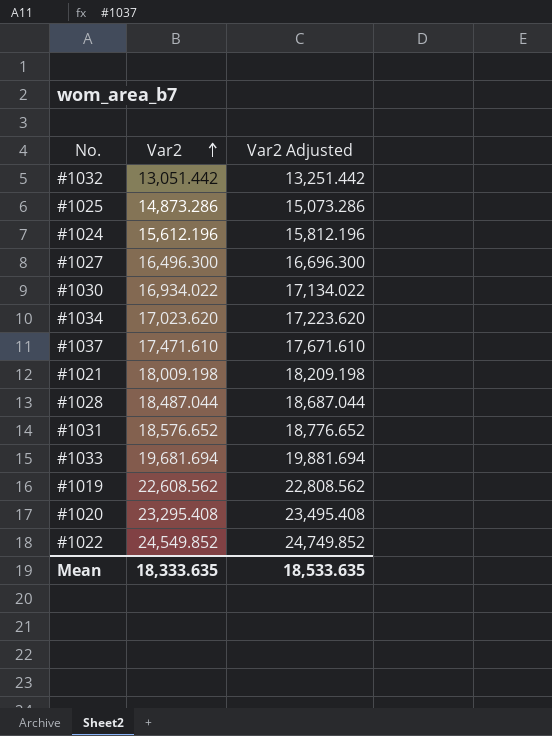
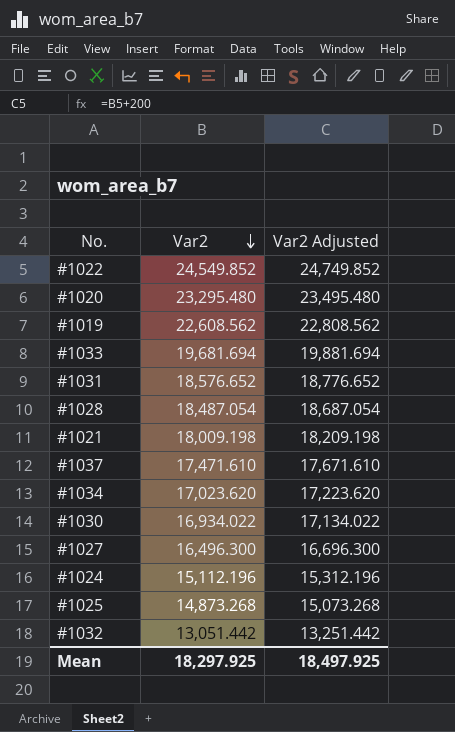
row order: Var2 ascending -> Var2 descending
#1020 | Var2: 23,295.408 -> 23,295.480
#1020 | Var2 Adjusted: 23,495.408 -> 23,495.480
#1028 | Var2: 18,487.044 -> 18,487.054
#1028 | Var2 Adjusted: 18,687.044 -> 18,687.054
#1024 | Var2: 15,612.196 -> 15,112.196
#1024 | Var2 Adjusted: 15,812.196 -> 15,312.196
#1025 | Var2: 14,873.286 -> 14,873.268
#1025 | Var2 Adjusted: 15,073.286 -> 15,073.268
Mean | Var2: 18,333.635 -> 18,297.925
Mean | Var2 Adjusted: 18,533.635 -> 18,497.925

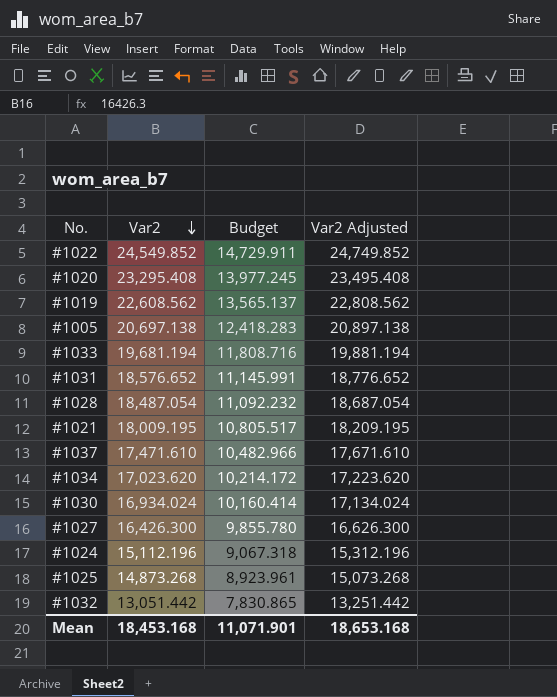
column Budget | formula: none -> [Var2] * 0.6
#1020 | Var2: 23,295.480 -> 23,295.408
#1020 | Var2 Adjusted: 23,495.480 -> 23,495.408
row #1005: none -> 20,697.138 | 12,418.283 | 20,897.138
#1033 | Var2: 19,681.694 -> 19,681.194
#1033 | Var2 Adjusted: 19,881.694 -> 19,881.194
#1021 | Var2: 18,009.198 -> 18,009.195
#1021 | Var2 Adjusted: 18,209.198 -> 18,209.195
#1030 | Var2: 16,934.022 -> 16,934.024
#1030 | Var2 Adjusted: 17,134.022 -> 17,134.024
#1027 | Var2: 16,496.300 -> 16,426.300
#1027 | Var2 Adjusted: 16,696.300 -> 16,626.300
Mean | Var2: 18,297.925 -> 18,453.168
Mean | Var2 Adjusted: 18,497.925 -> 18,653.168

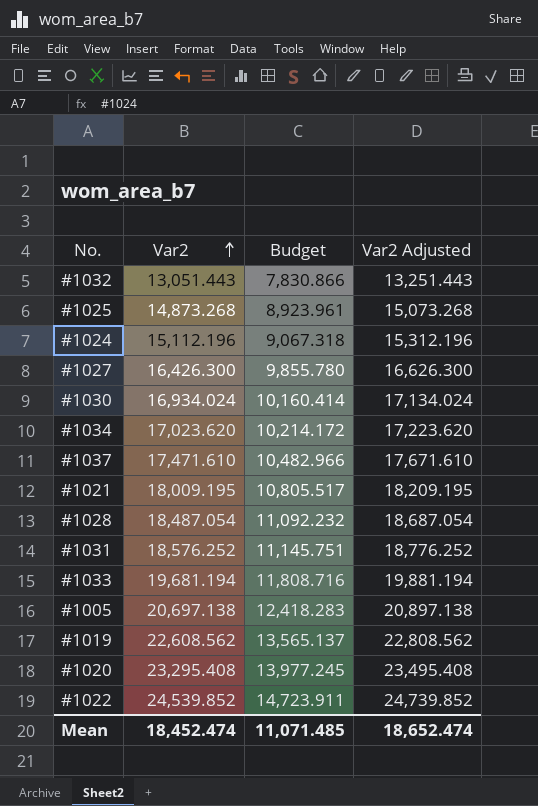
row order: Var2 descending -> Var2 ascending
#1032 | Var2: 13,051.442 -> 13,051.443
#1032 | Budget: 7,830.865 -> 7,830.866
#1032 | Var2 Adjusted: 13,251.442 -> 13,251.443
#1031 | Var2: 18,576.652 -> 18,576.252
#1031 | Budget: 11,145.991 -> 11,145.751
#1031 | Var2 Adjusted: 18,776.652 -> 18,776.252
#1022 | Var2: 24,549.852 -> 24,539.852
#1022 | Budget: 14,729.911 -> 14,723.911
#1022 | Var2 Adjusted: 24,749.852 -> 24,739.852
Mean | Var2: 18,453.168 -> 18,452.474
Mean | Budget: 11,071.901 -> 11,071.485
Mean | Var2 Adjusted: 18,653.168 -> 18,652.474

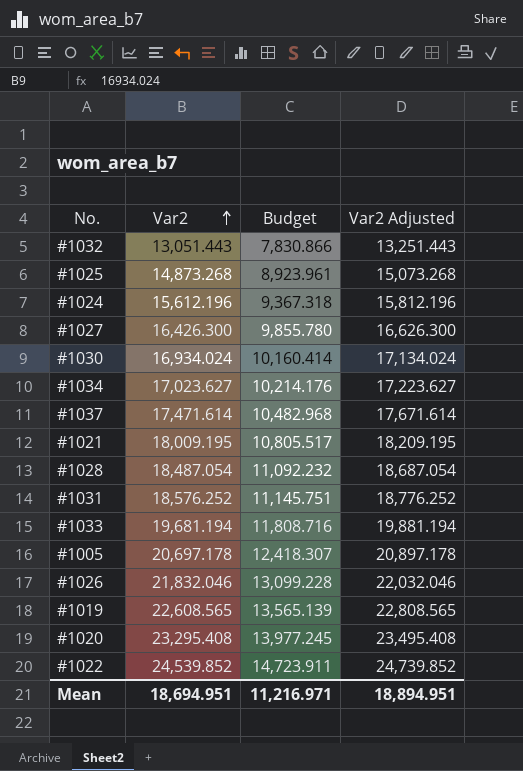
#1024 | Var2: 15,112.196 -> 15,612.196
#1024 | Budget: 9,067.318 -> 9,367.318
#1024 | Var2 Adjusted: 15,312.196 -> 15,812.196
#1034 | Var2: 17,023.620 -> 17,023.627
#1034 | Budget: 10,214.172 -> 10,214.176
#1034 | Var2 Adjusted: 17,223.620 -> 17,223.627
#1037 | Var2: 17,471.610 -> 17,471.614
#1037 | Budget: 10,482.966 -> 10,482.968
#1037 | Var2 Adjusted: 17,671.610 -> 17,671.614
#1005 | Var2: 20,697.138 -> 20,697.178
#1005 | Budget: 12,418.283 -> 12,418.307
#1005 | Var2 Adjusted: 20,897.138 -> 20,897.178
row #1026: none -> 21,832.046 | 13,099.228 | 22,032.046
#1019 | Var2: 22,608.562 -> 22,608.565
#1019 | Budget: 13,565.137 -> 13,565.139
#1019 | Var2 Adjusted: 22,808.562 -> 22,808.565
Mean | Var2: 18,452.474 -> 18,694.951
Mean | Budget: 11,071.485 -> 11,216.971
Mean | Var2 Adjusted: 18,652.474 -> 18,894.951

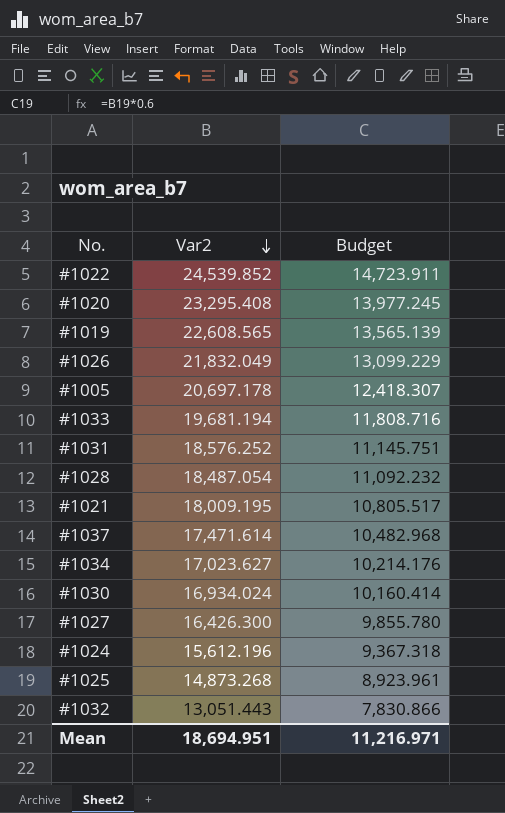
row order: Var2 ascending -> Var2 descending
column Var2 Adjusted | formula: [Var2] + 200 -> none
#1026 | Var2: 21,832.046 -> 21,832.049
#1026 | Budget: 13,099.228 -> 13,099.229

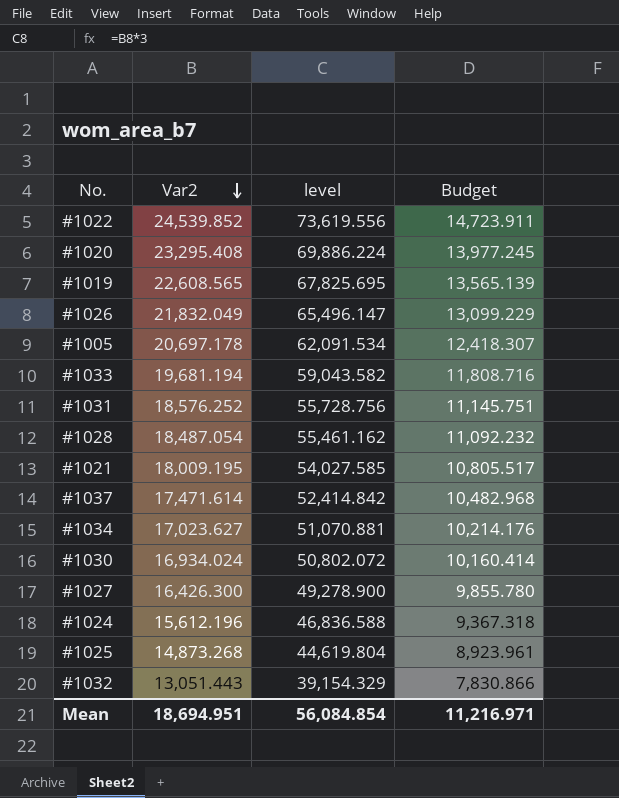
column level | formula: none -> [Var2] * 3

